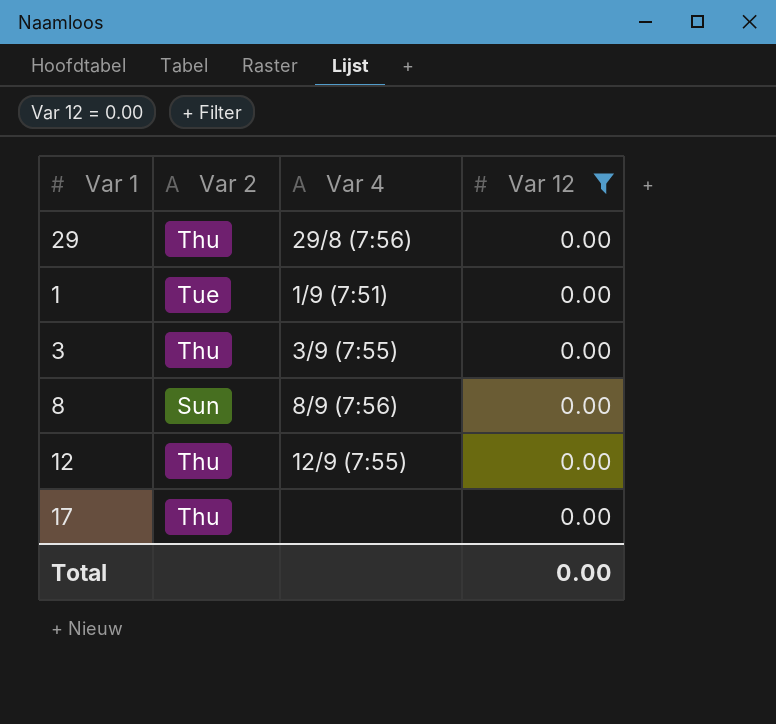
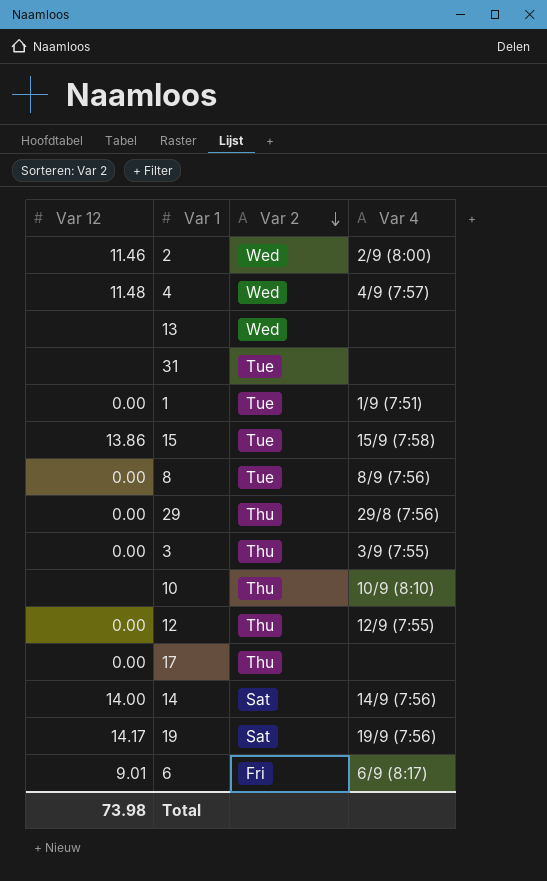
filter: Var 12 = 0.00 -> none
row order: none -> Var 2 descending
column Var 12 | position: 4 -> 1
8 | Var 2: Sun -> Tue
Total | Var 12: 0.00 -> 73.98

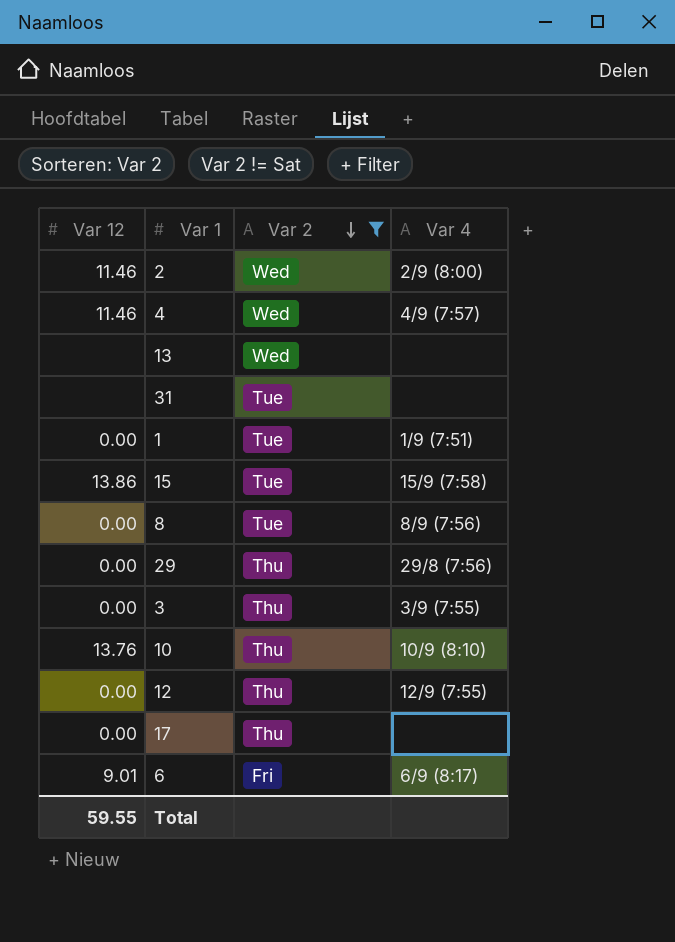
filter: none -> Var 2 != Sat
4 | Var 12: 11.48 -> 11.46
10 | Var 12: none -> 13.76
Total | Var 12: 73.98 -> 59.55

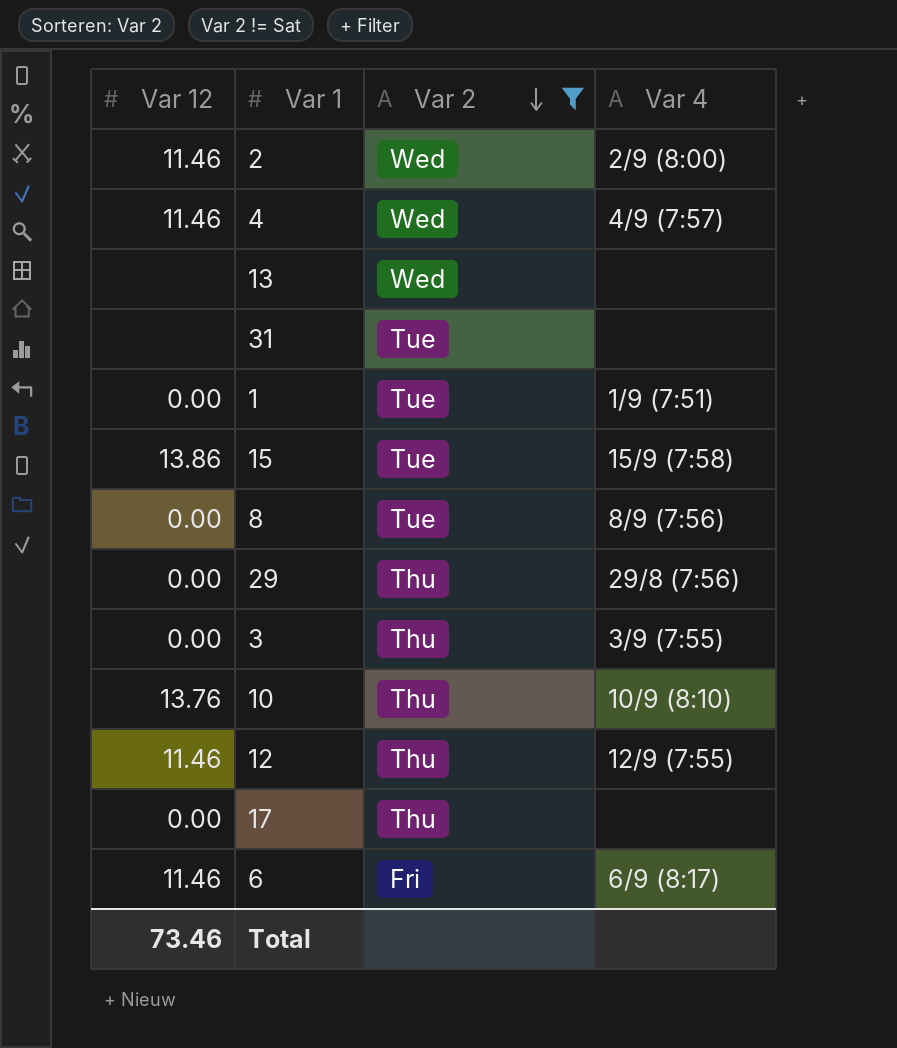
12 | Var 12: 0.00 -> 11.46
6 | Var 12: 9.01 -> 11.46
Total | Var 12: 59.55 -> 73.46

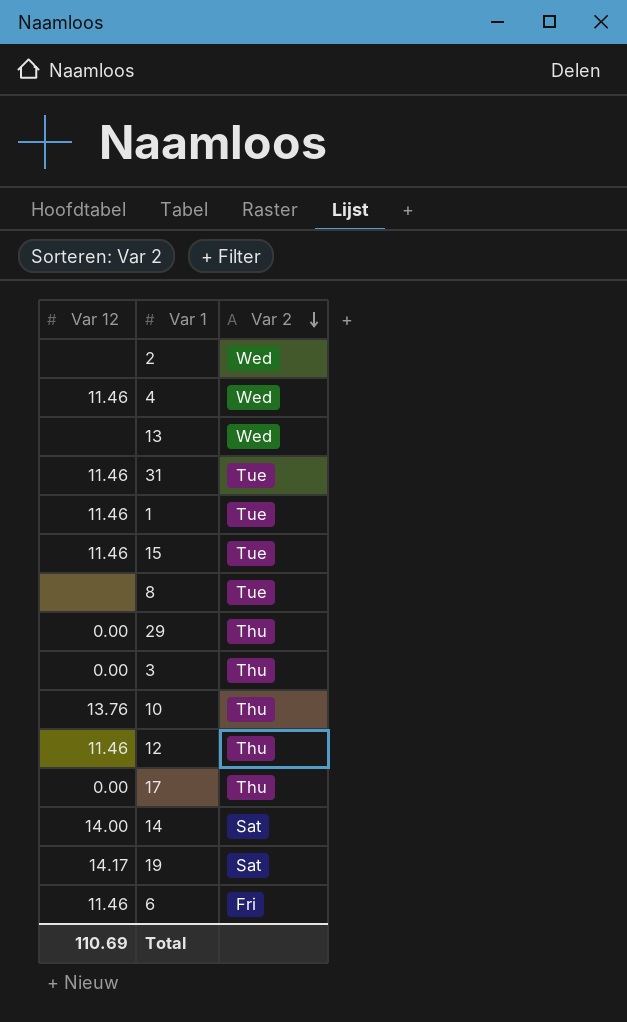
filter: Var 2 != Sat -> none
column Var 4 | position: 4 -> none
2 | Var 12: 11.46 -> none
31 | Var 12: none -> 11.46
1 | Var 12: 0.00 -> 11.46
15 | Var 12: 13.86 -> 11.46
8 | Var 12: 0.00 -> none
Total | Var 12: 73.46 -> 110.69

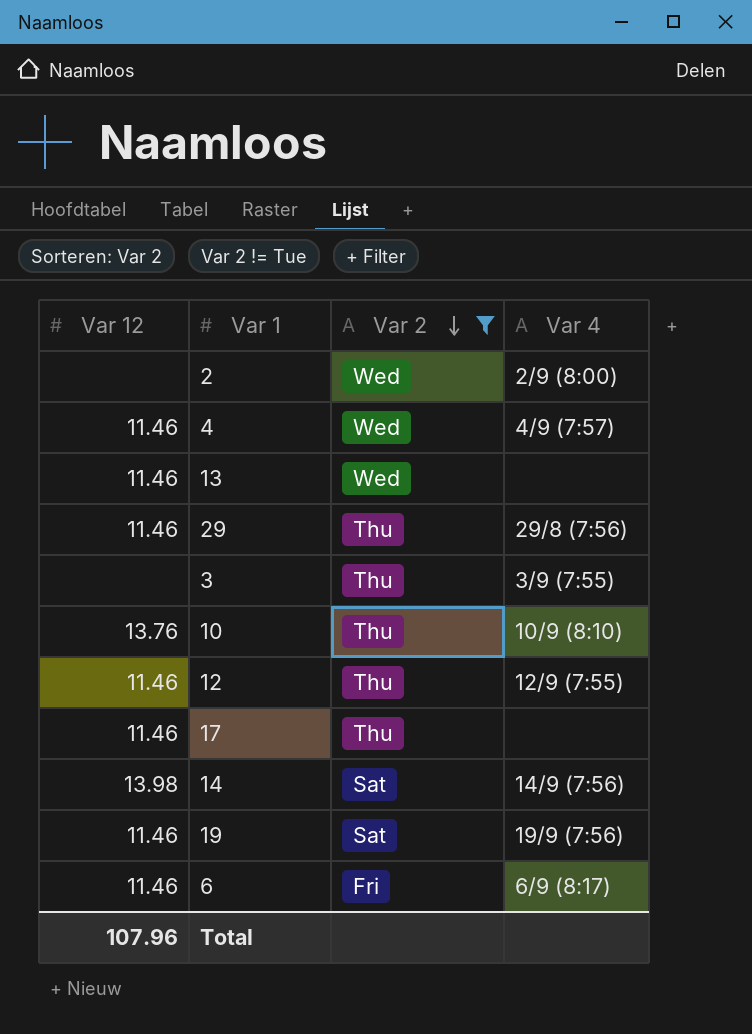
filter: none -> Var 2 != Tue
column Var 4 | position: none -> 4
13 | Var 12: none -> 11.46
29 | Var 12: 0.00 -> 11.46
3 | Var 12: 0.00 -> none
17 | Var 12: 0.00 -> 11.46
14 | Var 12: 14.00 -> 13.98
19 | Var 12: 14.17 -> 11.46
Total | Var 12: 110.69 -> 107.96

